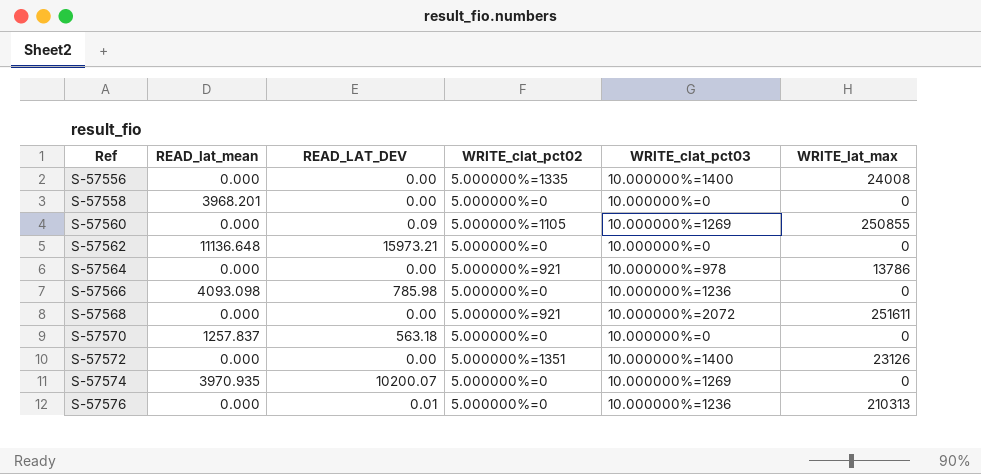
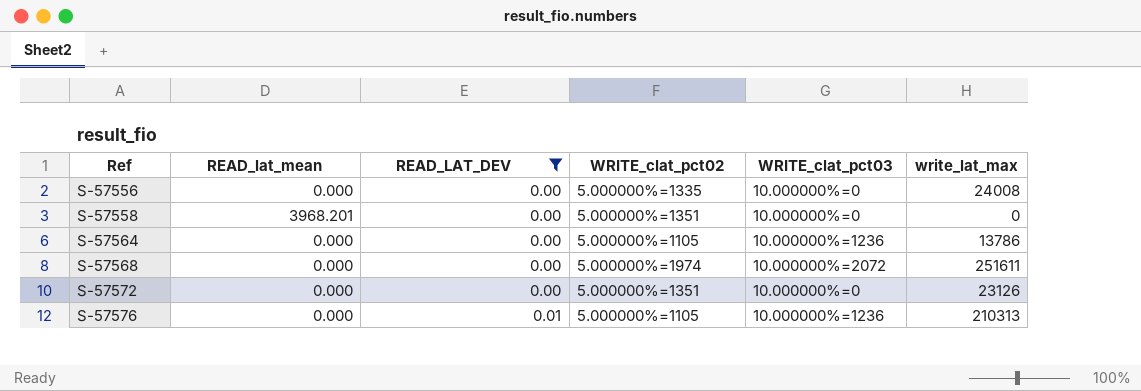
filter: none -> READ_LAT_DEV <= 0.01
column name: WRITE_lat_max -> write_lat_max
S-57556 | WRITE_clat_pct03: 10.000000%=1400 -> 10.000000%=0
S-57558 | WRITE_clat_pct02: 5.000000%=0 -> 5.000000%=1351
S-57564 | WRITE_clat_pct02: 5.000000%=921 -> 5.000000%=1105
S-57564 | WRITE_clat_pct03: 10.000000%=978 -> 10.000000%=1236
S-57568 | WRITE_clat_pct02: 5.000000%=921 -> 5.000000%=1974
S-57572 | WRITE_clat_pct03: 10.000000%=1400 -> 10.000000%=0
S-57576 | WRITE_clat_pct02: 5.000000%=0 -> 5.000000%=1105

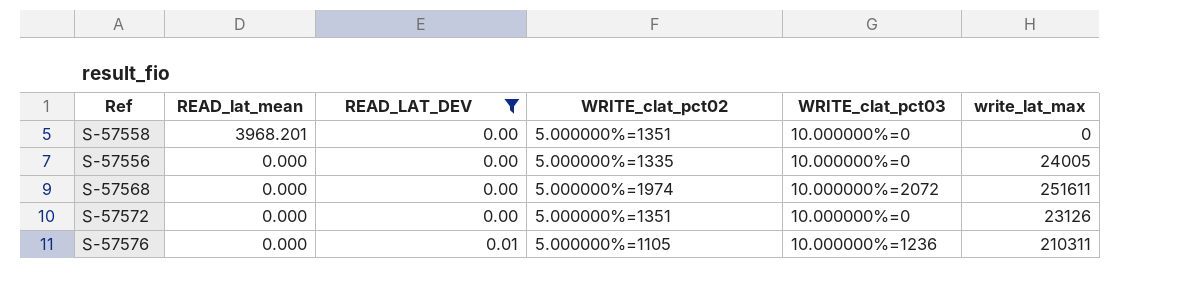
row order: Ref ascending -> READ_lat_mean descending
row S-57564: 0.000 | 0.00 | 5.000000%=1105 | 10.000000%=1236 | 13786 -> none
S-57556 | write_lat_max: 24008 -> 24005
S-57576 | write_lat_max: 210313 -> 210311

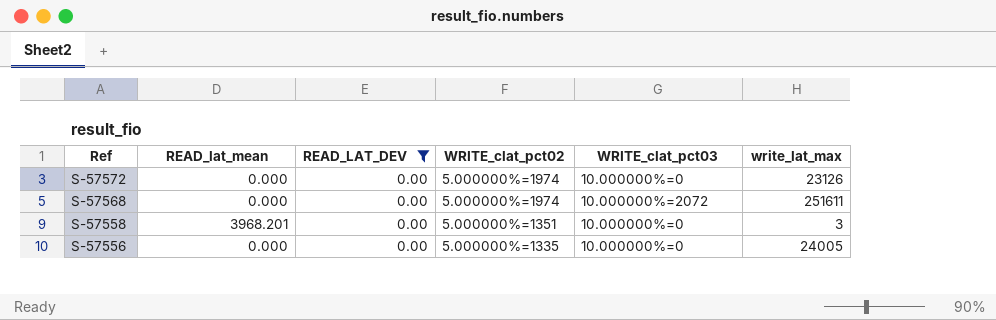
row order: READ_lat_mean descending -> Ref descending
row S-57576: 0.000 | 0.01 | 5.000000%=1105 | 10.000000%=1236 | 210311 -> none
S-57572 | WRITE_clat_pct02: 5.000000%=1351 -> 5.000000%=1974
S-57558 | write_lat_max: 0 -> 3

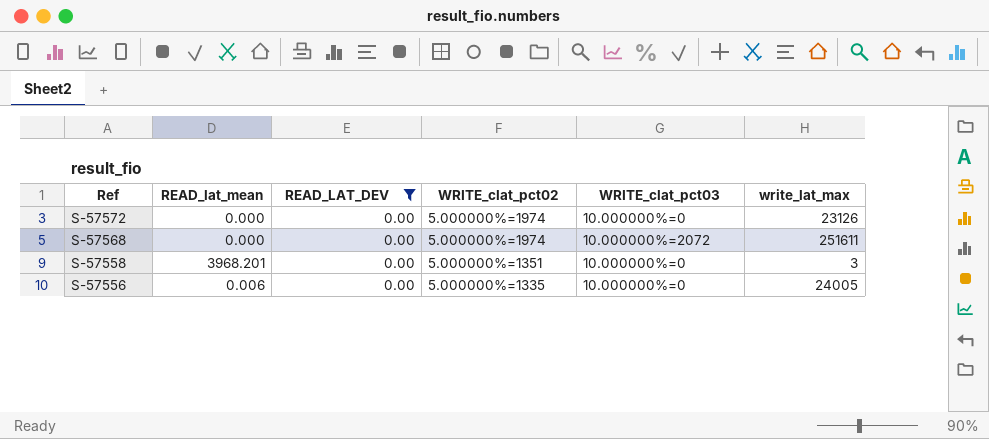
S-57556 | READ_lat_mean: 0.000 -> 0.006

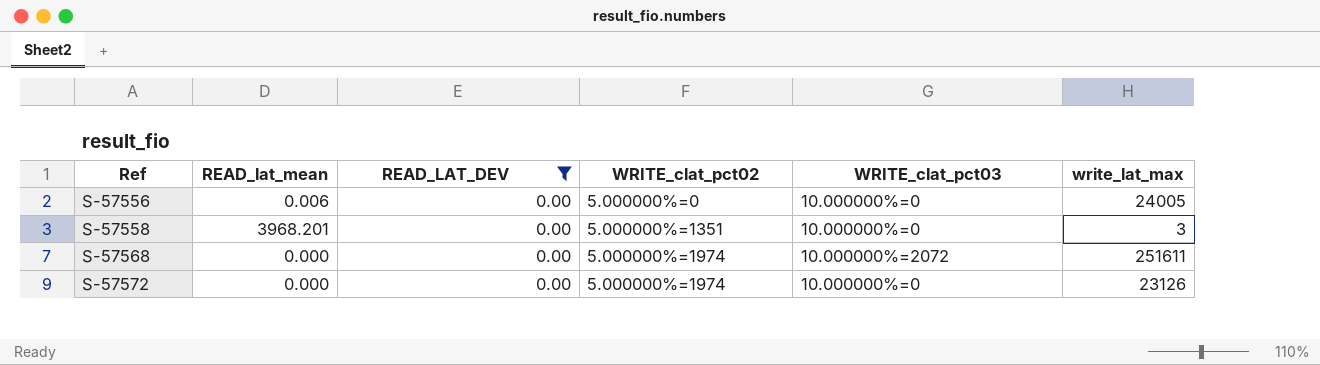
row order: Ref descending -> Ref ascending
S-57556 | WRITE_clat_pct02: 5.000000%=1335 -> 5.000000%=0

